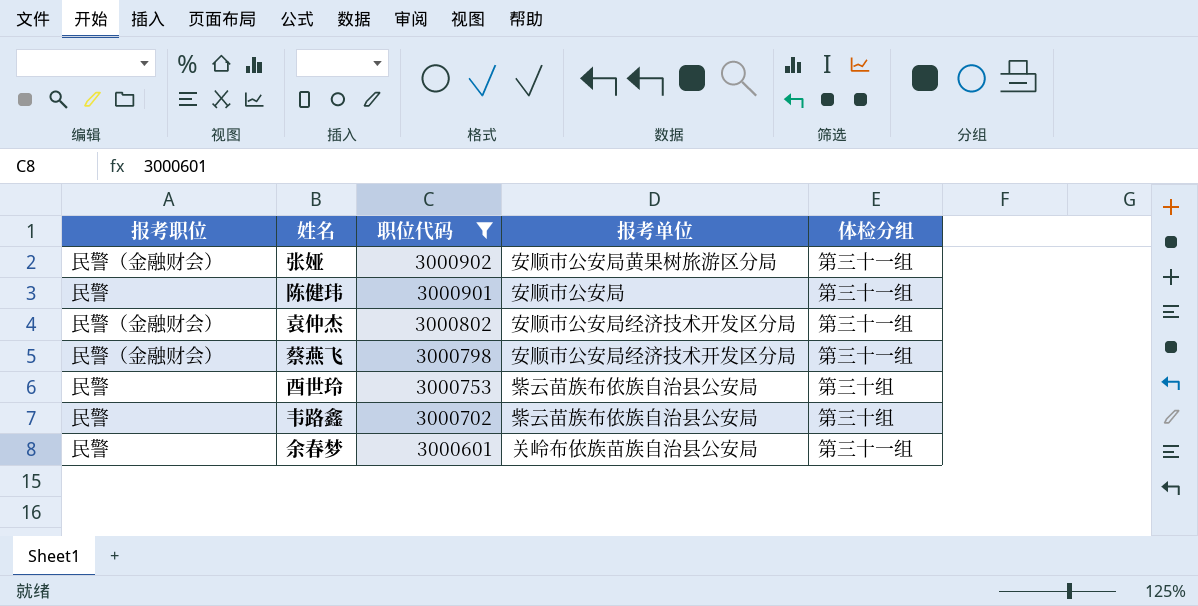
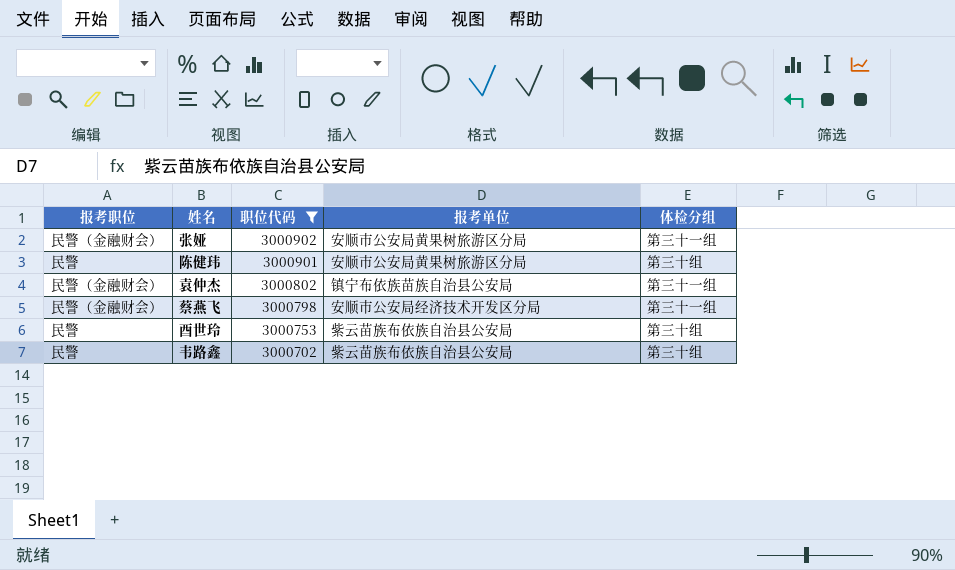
row 余春梦: 民警 | 3000601 | 关岭布依族苗族自治县公安局 | 第三十一组 -> none
陈健玮 | 报考单位: 安顺市公安局 -> 安顺市公安局黄果树旅游区分局
陈健玮 | 体检分组: 第三十一组 -> 第三十组
袁仲杰 | 报考单位: 安顺市公安局经济技术开发区分局 -> 镇宁布依族苗族自治县公安局

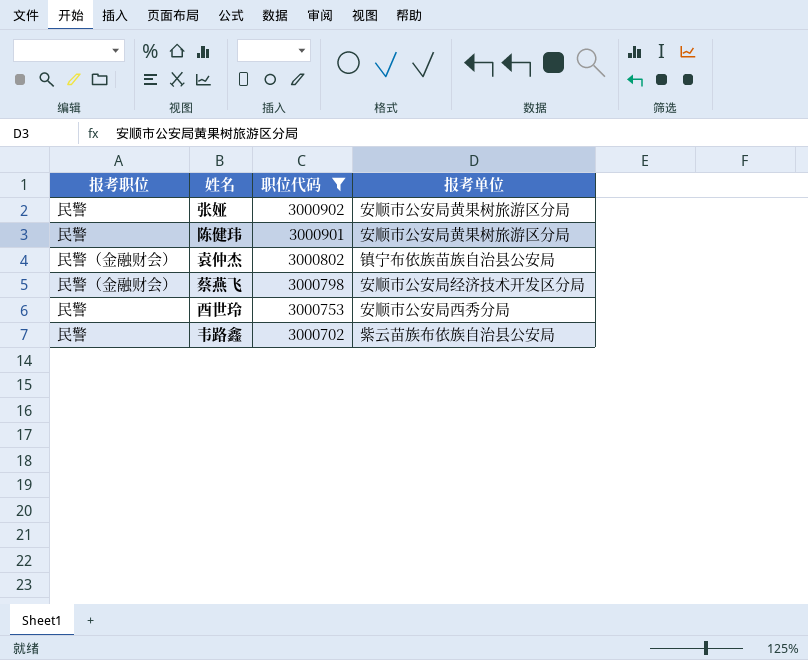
column 体检分组 | position: 5 -> none
张娅 | 报考职位: 民警（金融财会） -> 民警
酉世玲 | 报考单位: 紫云苗族布依族自治县公安局 -> 安顺市公安局西秀分局

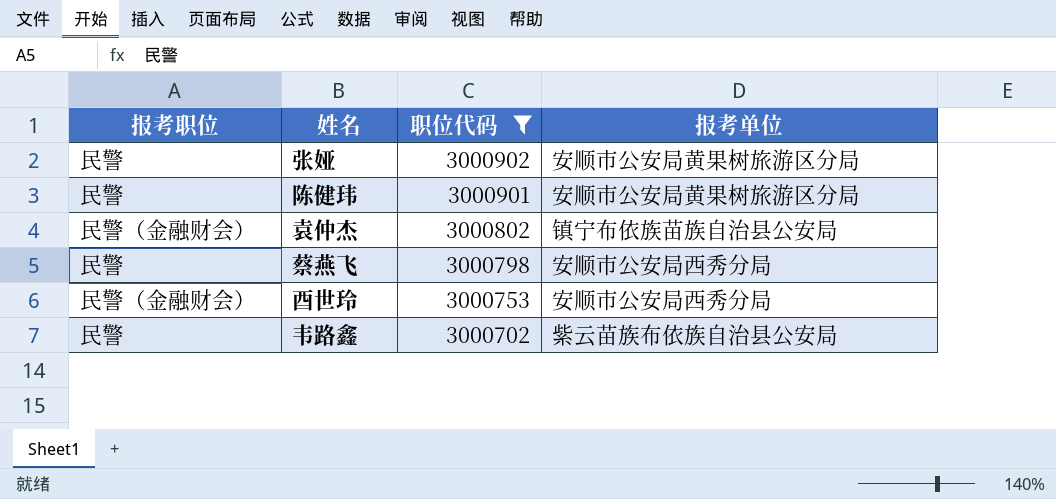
蔡燕飞 | 报考职位: 民警（金融财会） -> 民警
蔡燕飞 | 报考单位: 安顺市公安局经济技术开发区分局 -> 安顺市公安局西秀分局
酉世玲 | 报考职位: 民警 -> 民警（金融财会）

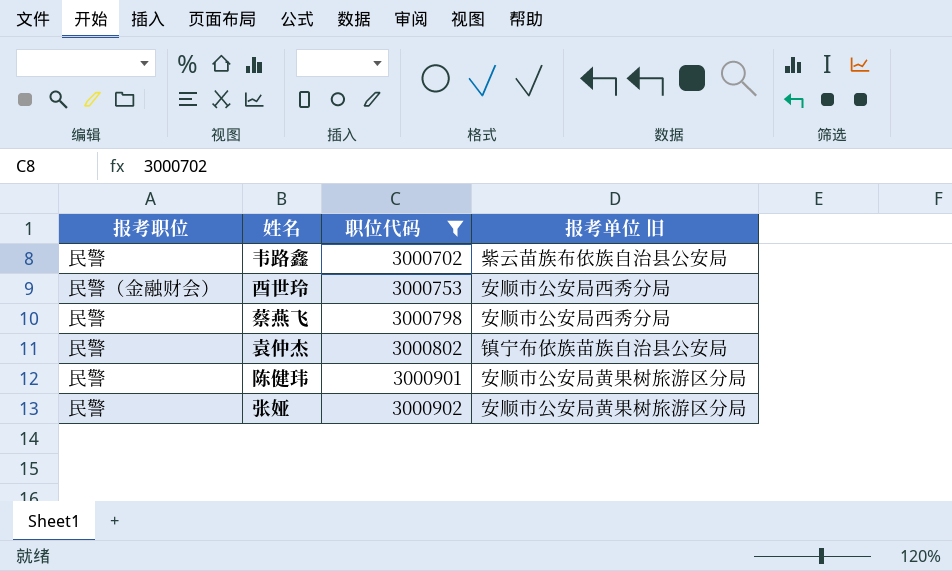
row order: 职位代码 descending -> 职位代码 ascending
column name: 报考单位 -> 报考单位 旧
袁仲杰 | 报考职位: 民警（金融财会） -> 民警

